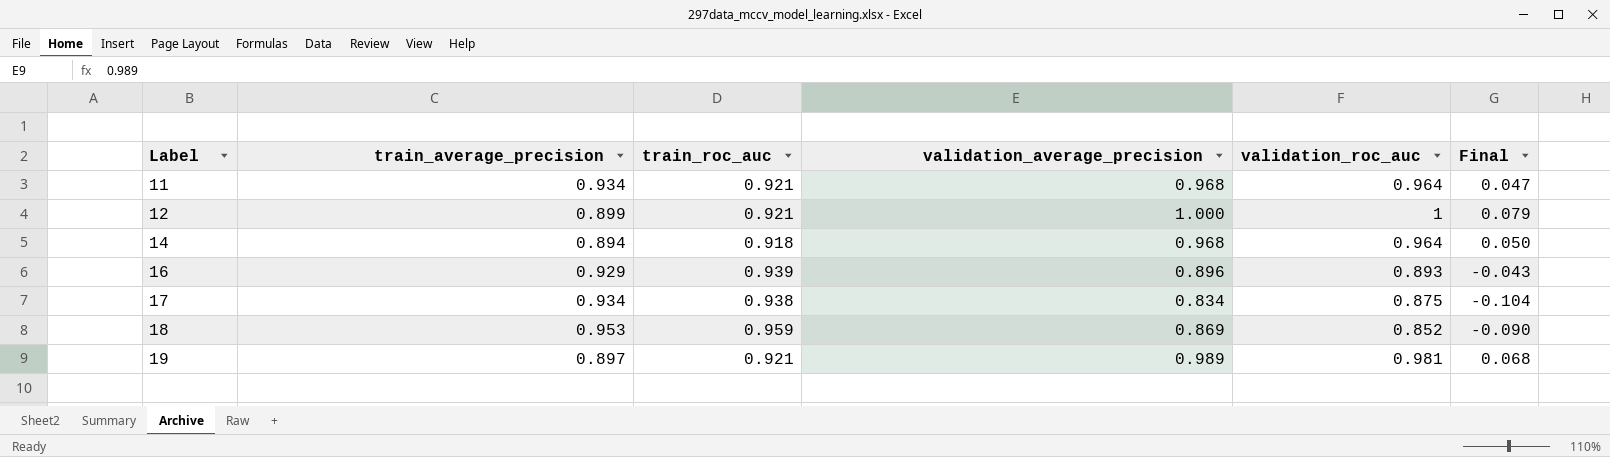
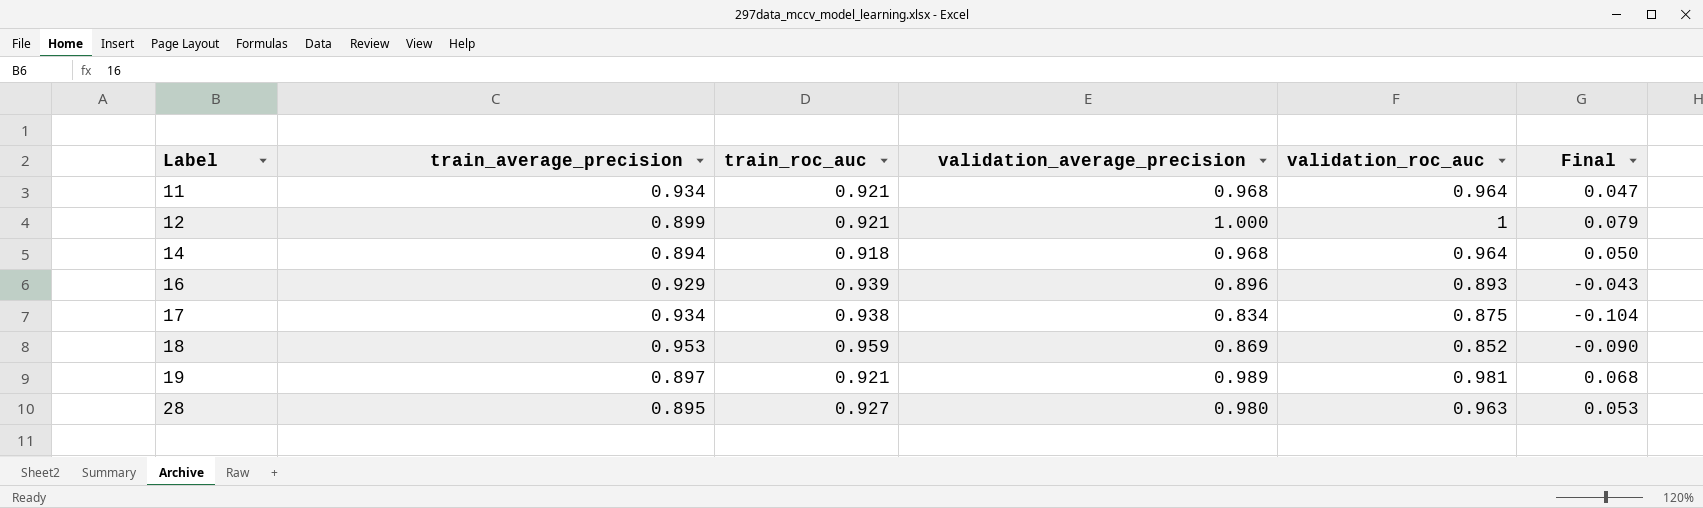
row 28: none -> 0.895 | 0.927 | 0.980 | 0.963 | 0.053

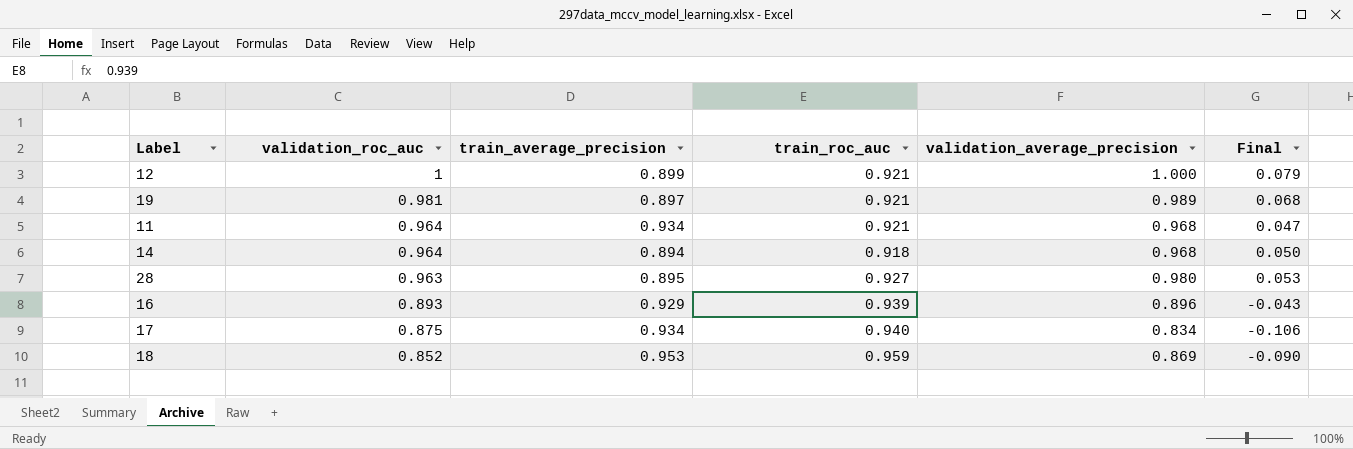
row order: Label ascending -> validation_roc_auc descending
column validation_roc_auc | position: 5 -> 2
17 | train_roc_auc: 0.938 -> 0.940
17 | Final: -0.104 -> -0.106

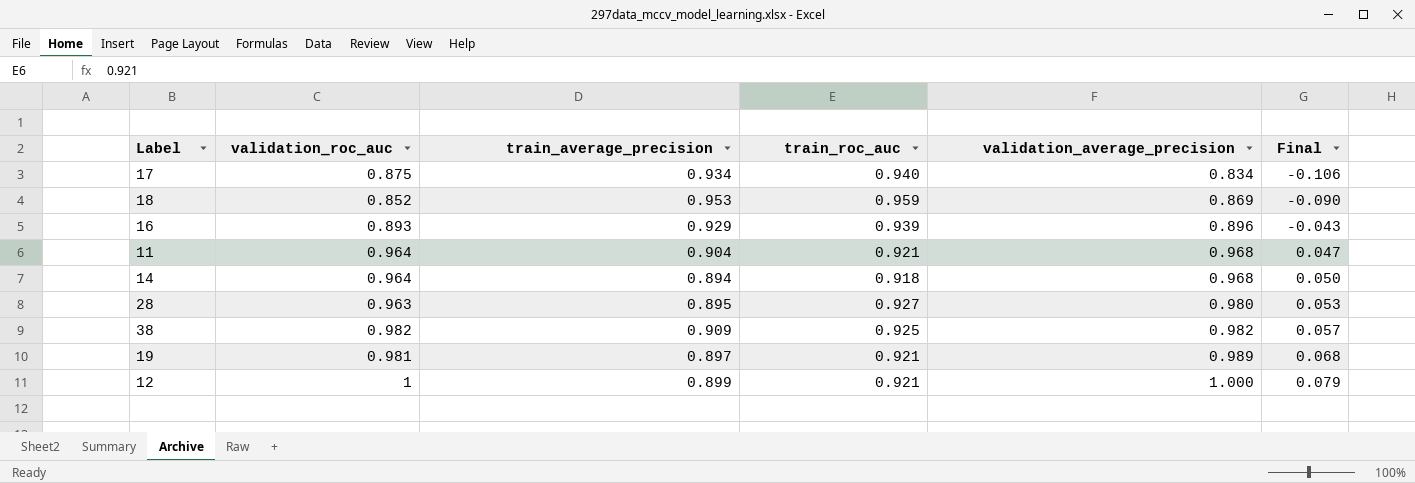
row order: validation_roc_auc descending -> validation_average_precision ascending
11 | train_average_precision: 0.934 -> 0.904
row 38: none -> 0.982 | 0.909 | 0.925 | 0.982 | 0.057

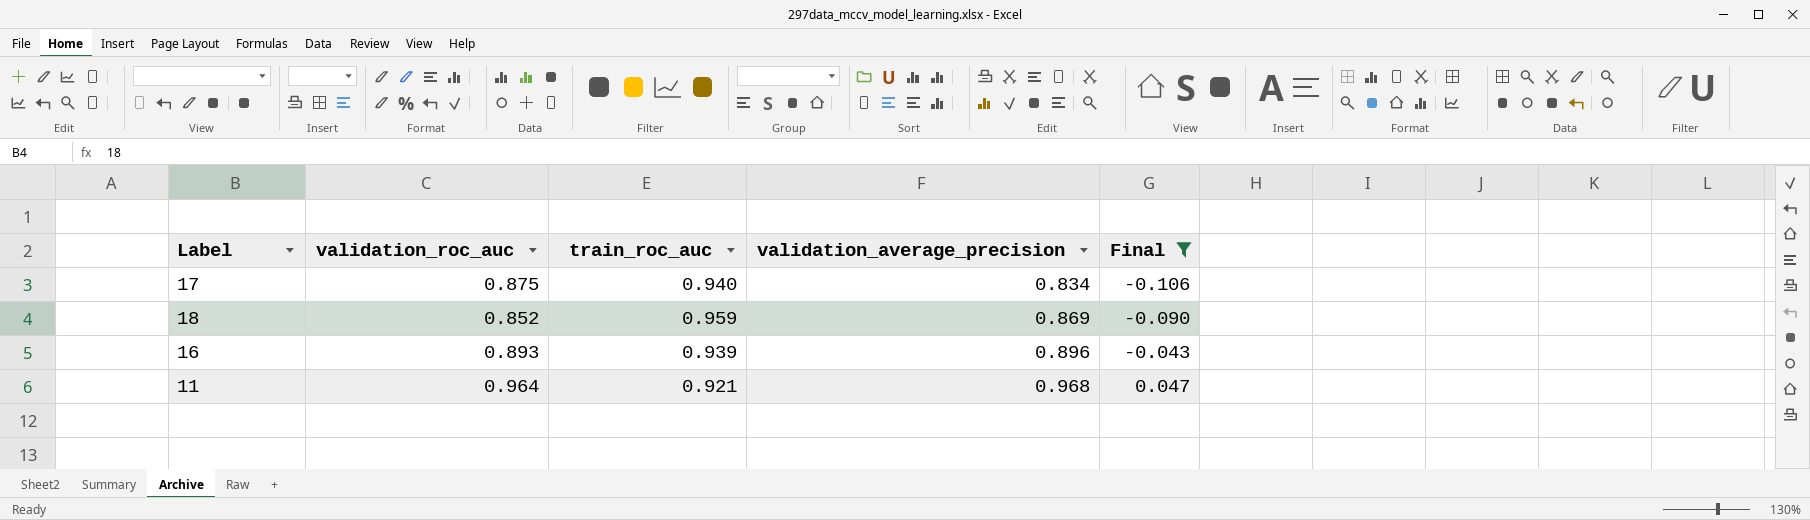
filter: none -> Final <= 0.047
column train_average_precision | position: 3 -> none

